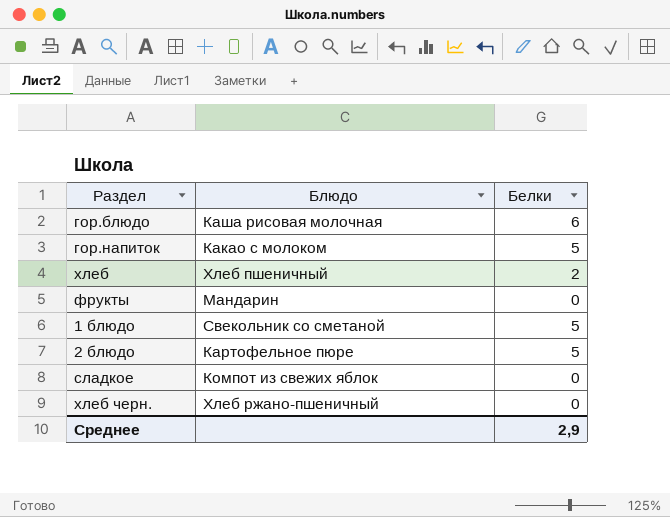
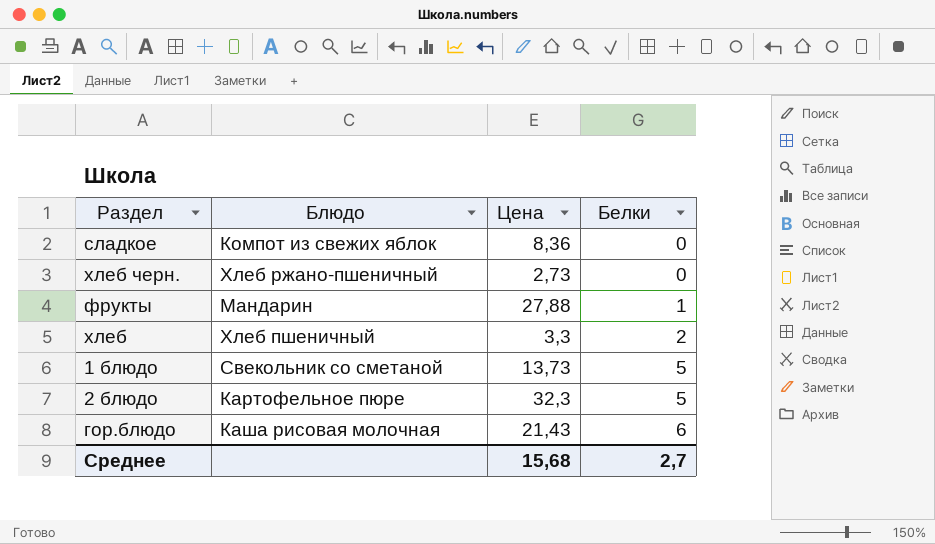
row order: none -> Белки ascending
column Цена | position: none -> 3
row гор.напиток: Какао с молоком | 5 -> none
фрукты | Белки: 0 -> 1
Среднее | Белки: 2,9 -> 2,7

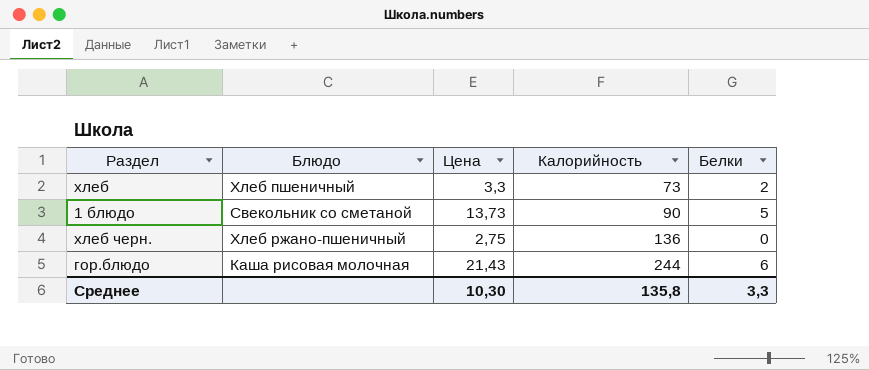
row order: Белки ascending -> Калорийность ascending
column Калорийность | position: none -> 4
row сладкое: Компот из свежих яблок | 8,36 | 0 -> none
row фрукты: Мандарин | 27,88 | 1 -> none
row 2 блюдо: Картофельное пюре | 32,3 | 5 -> none
хлеб черн. | Цена: 2,73 -> 2,75
Среднее | Цена: 15,68 -> 10,30
Среднее | Белки: 2,7 -> 3,3

